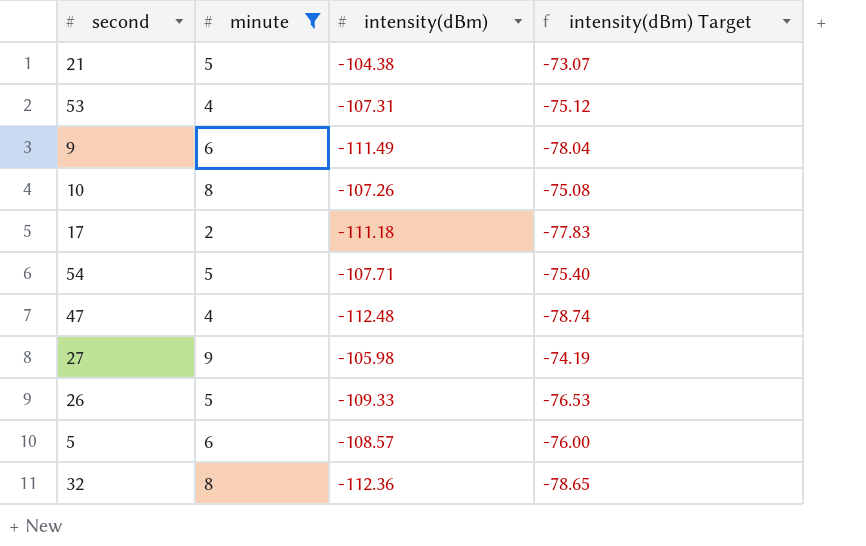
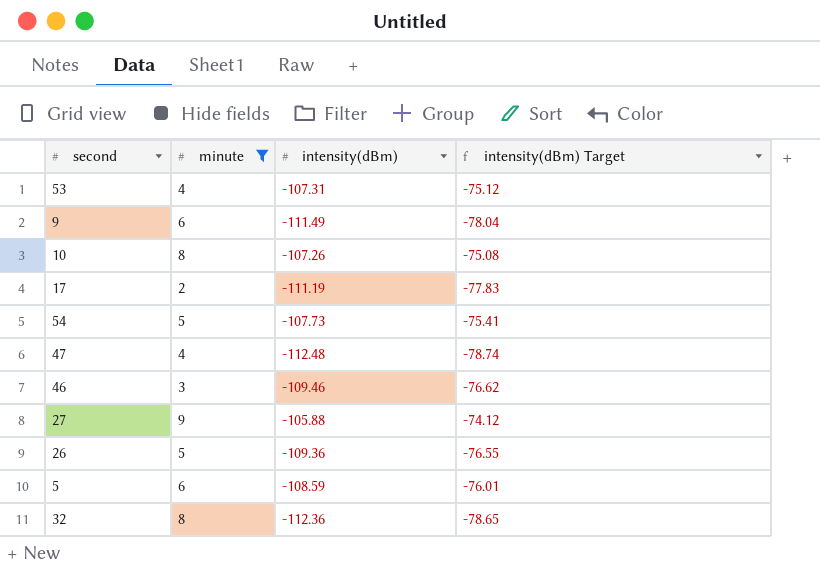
row 21: 5 | -104.38 | -73.07 -> none
17 | intensity(dBm): -111.18 -> -111.19
54 | intensity(dBm): -107.71 -> -107.73
54 | intensity(dBm) Target: -75.40 -> -75.41
row 46: none -> 3 | -109.46 | -76.62
27 | intensity(dBm): -105.98 -> -105.88
27 | intensity(dBm) Target: -74.19 -> -74.12
26 | intensity(dBm): -109.33 -> -109.36
26 | intensity(dBm) Target: -76.53 -> -76.55
5 | intensity(dBm): -108.57 -> -108.59
5 | intensity(dBm) Target: -76.00 -> -76.01

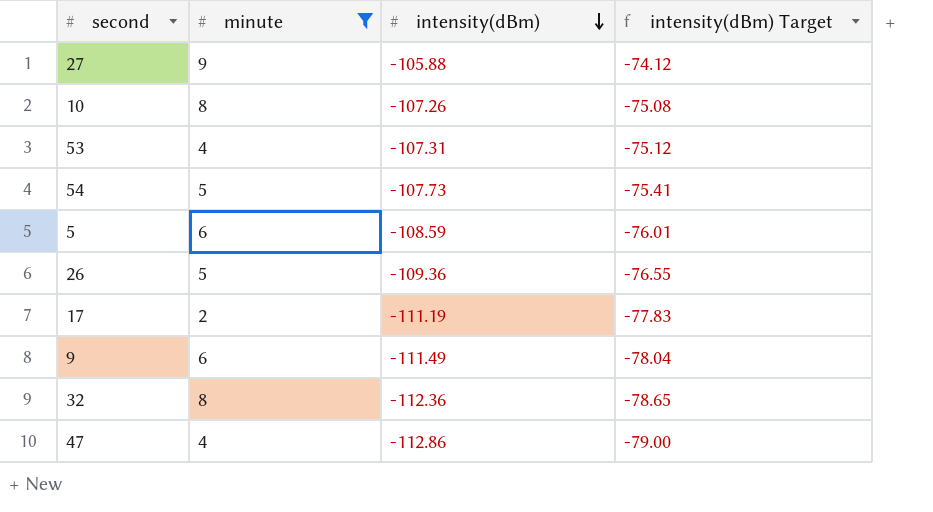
row order: none -> intensity(dBm) descending
row 46: 3 | -109.46 | -76.62 -> none
47 | intensity(dBm): -112.48 -> -112.86
47 | intensity(dBm) Target: -78.74 -> -79.00

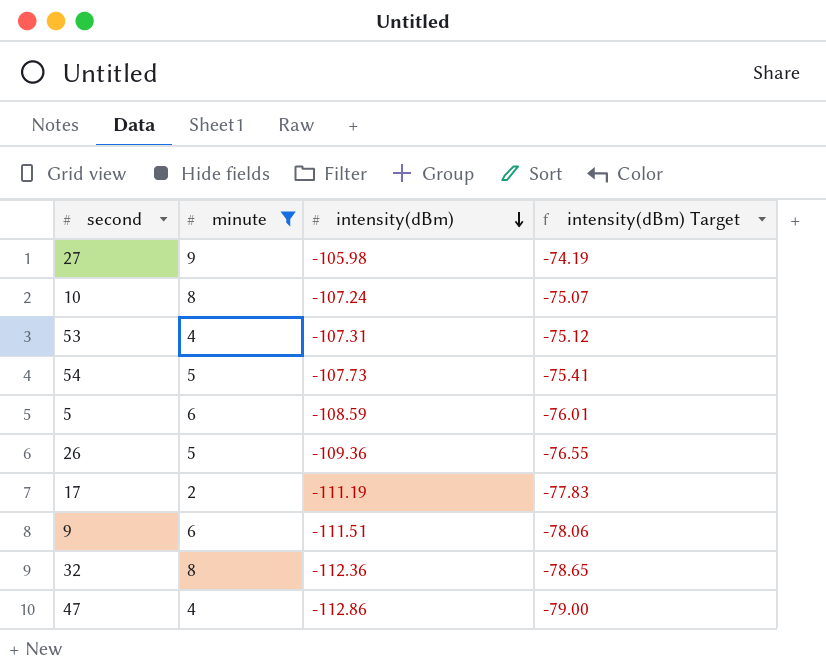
27 | intensity(dBm): -105.88 -> -105.98
27 | intensity(dBm) Target: -74.12 -> -74.19
10 | intensity(dBm): -107.26 -> -107.24
10 | intensity(dBm) Target: -75.08 -> -75.07
9 | intensity(dBm): -111.49 -> -111.51
9 | intensity(dBm) Target: -78.04 -> -78.06

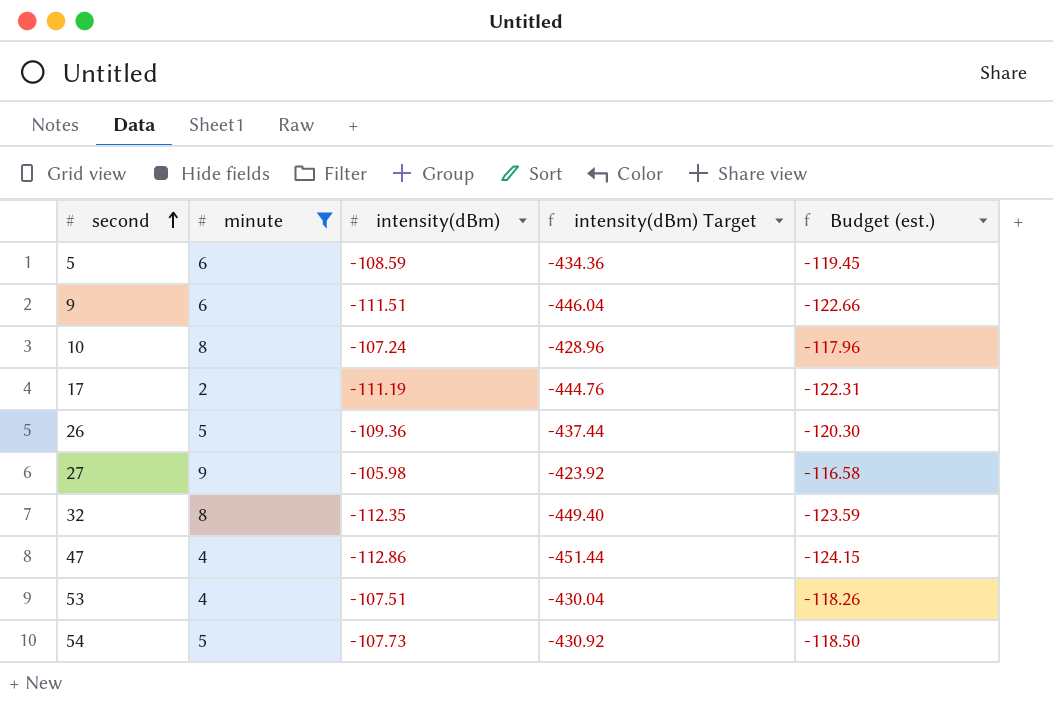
row order: intensity(dBm) descending -> second ascending
column intensity(dBm) Target | formula: [intensity(dBm)] * 0.7 -> [intensity(dBm)] * 4
column Budget (est.) | formula: none -> [intensity(dBm)] * 1.1
32 | intensity(dBm): -112.36 -> -112.35
53 | intensity(dBm): -107.31 -> -107.51

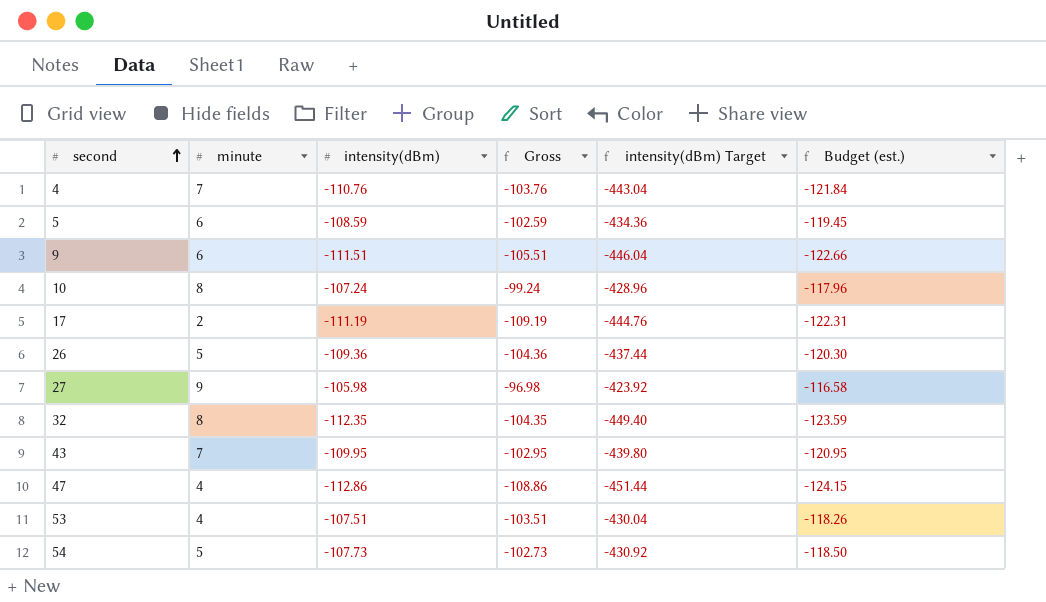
filter: minute != 7 -> none
column Gross | formula: none -> [minute] + [intensity(dBm)]

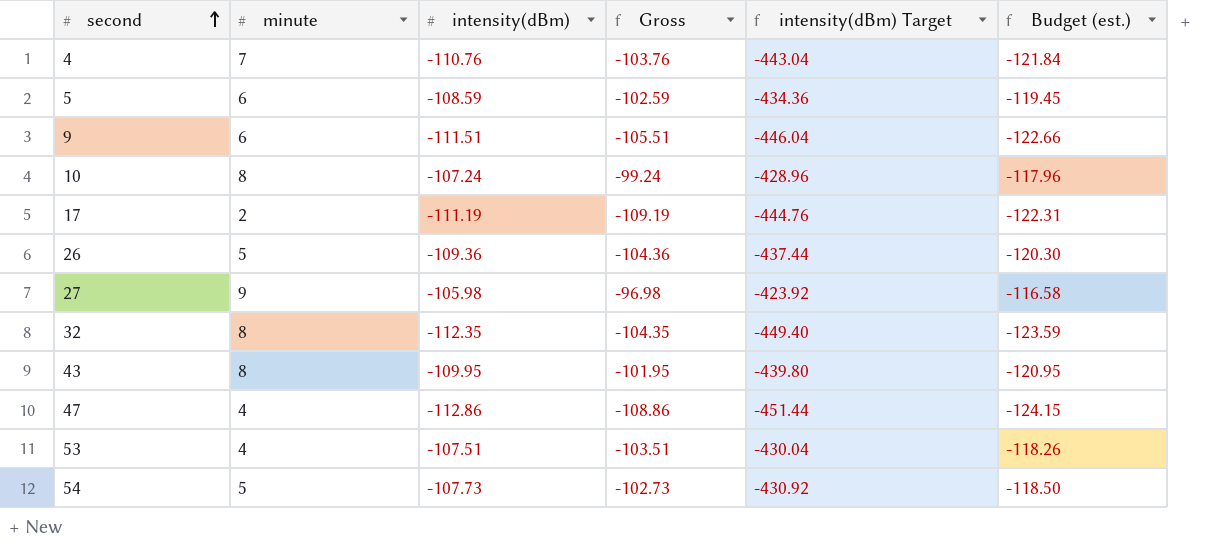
43 | minute: 7 -> 8
43 | Gross: -102.95 -> -101.95

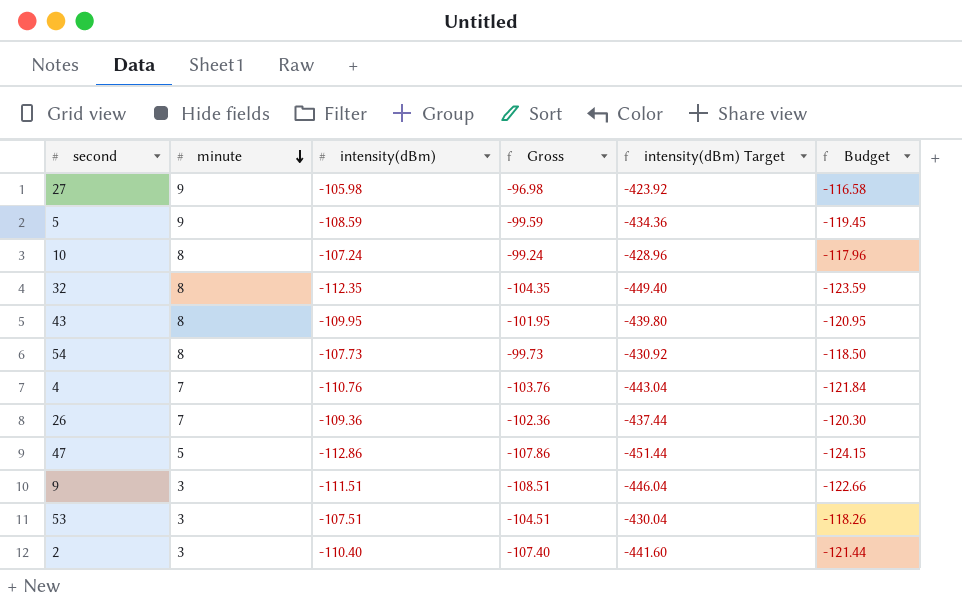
row order: second ascending -> minute descending
column name: Budget (est.) -> Budget
row 17: 2 | -111.19 | -109.19 | -444.76 | -122.31 -> none
5 | minute: 6 -> 9
5 | Gross: -102.59 -> -99.59
54 | minute: 5 -> 8
54 | Gross: -102.73 -> -99.73
26 | minute: 5 -> 7
26 | Gross: -104.36 -> -102.36
47 | minute: 4 -> 5
47 | Gross: -108.86 -> -107.86
9 | minute: 6 -> 3
9 | Gross: -105.51 -> -108.51
53 | minute: 4 -> 3
53 | Gross: -103.51 -> -104.51
row 2: none -> 3 | -110.40 | -107.40 | -441.60 | -121.44

